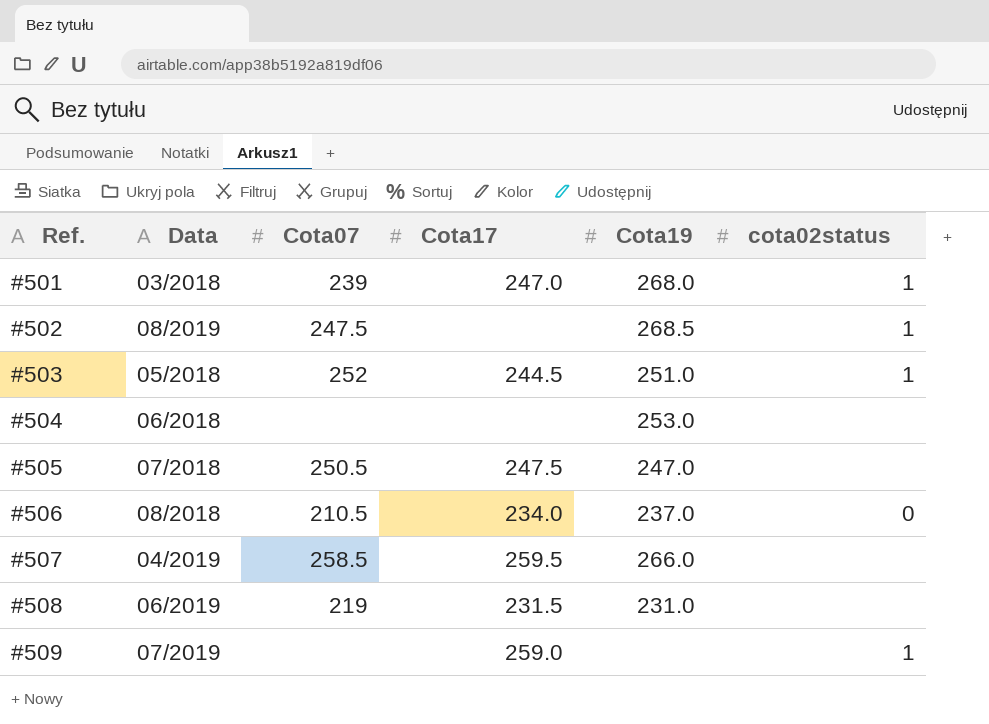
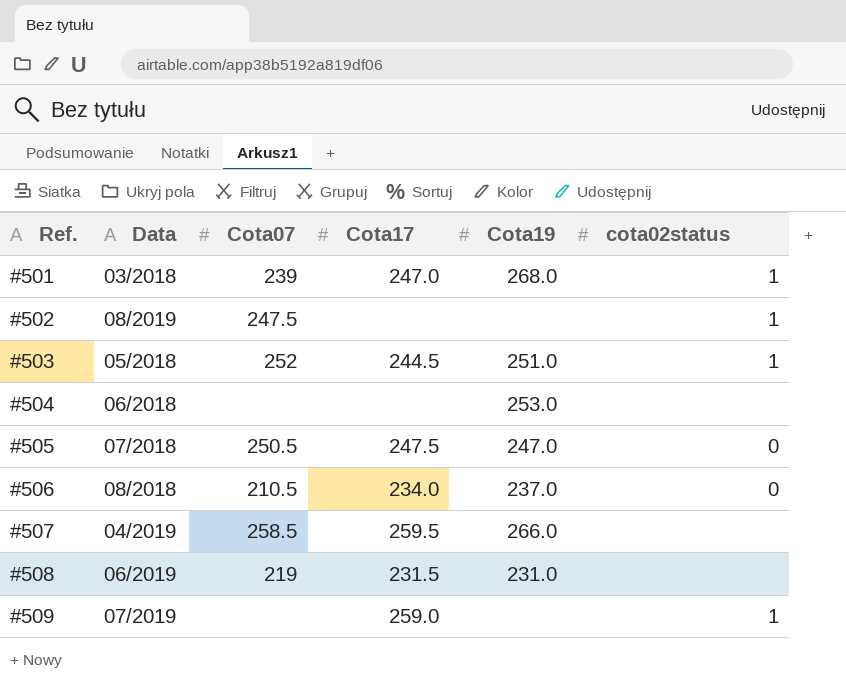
#502 | Cota19: 268.5 -> none
#505 | cota02status: none -> 0

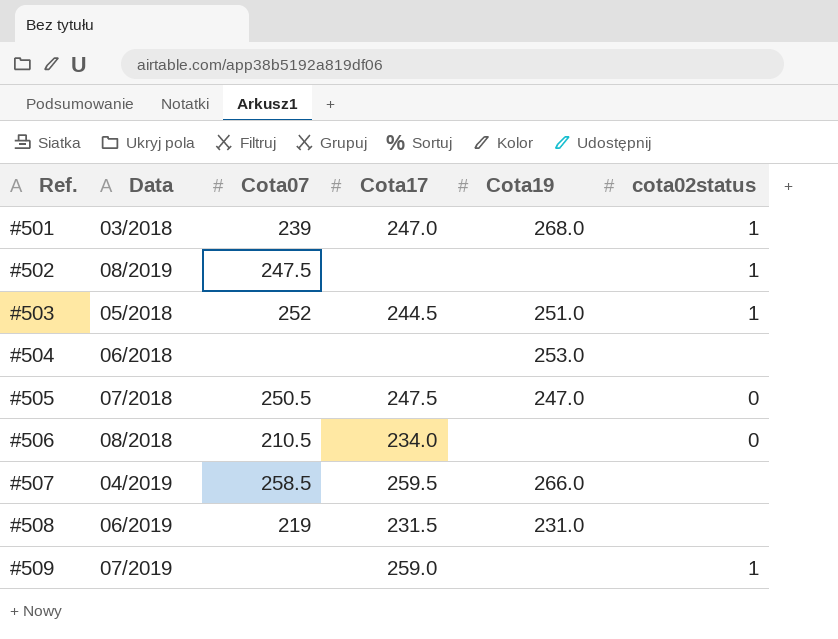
#506 | Cota19: 237.0 -> none

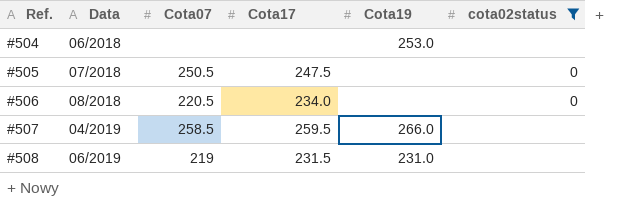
filter: none -> cota02status != 1
#505 | Cota19: 247.0 -> none
#506 | Cota07: 210.5 -> 220.5

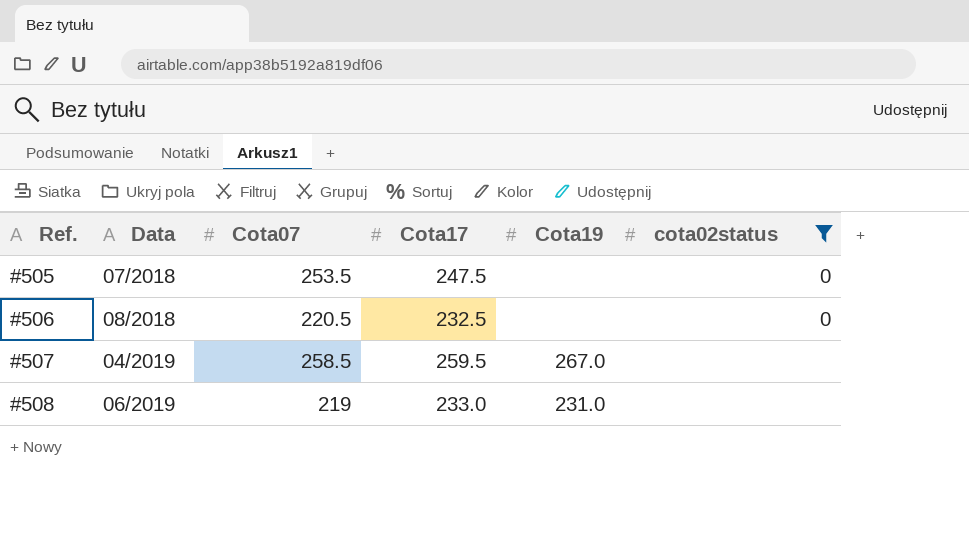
row #504: 06/2018 | none | none | 253.0 | none -> none
#505 | Cota07: 250.5 -> 253.5
#506 | Cota17: 234.0 -> 232.5
#507 | Cota19: 266.0 -> 267.0
#508 | Cota17: 231.5 -> 233.0

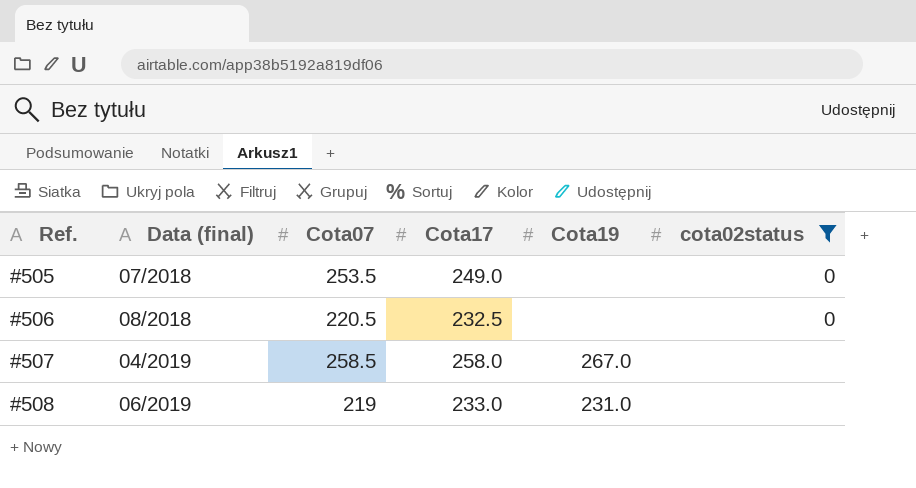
column name: Data -> Data (final)
#505 | Cota17: 247.5 -> 249.0
#507 | Cota17: 259.5 -> 258.0

